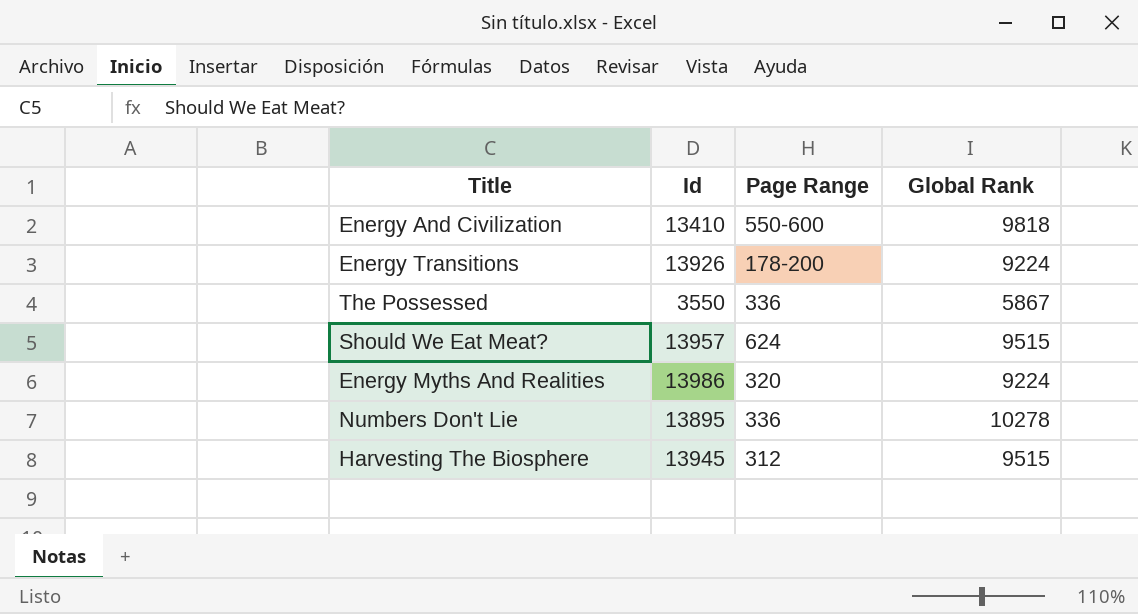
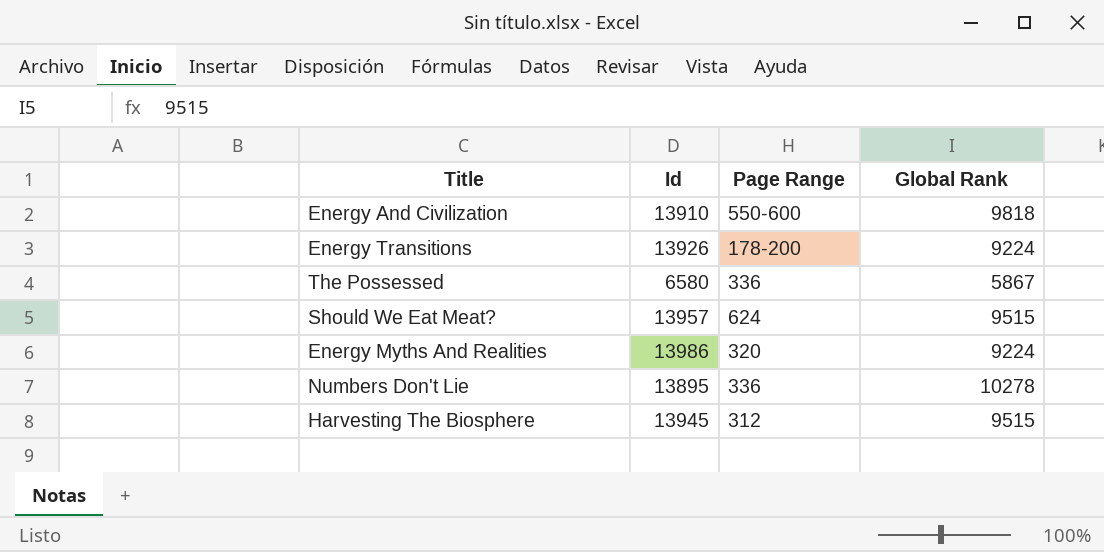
Energy And Civilization | Id: 13410 -> 13910
The Possessed | Id: 3550 -> 6580

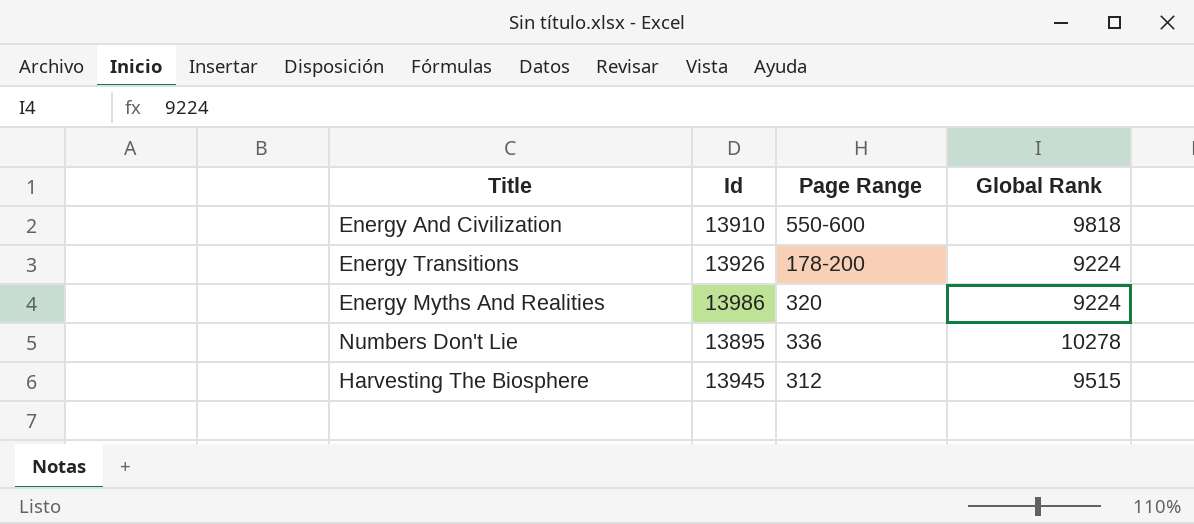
row The Possessed: 6580 | 336 | 5867 -> none
row Should We Eat Meat?: 13957 | 624 | 9515 -> none

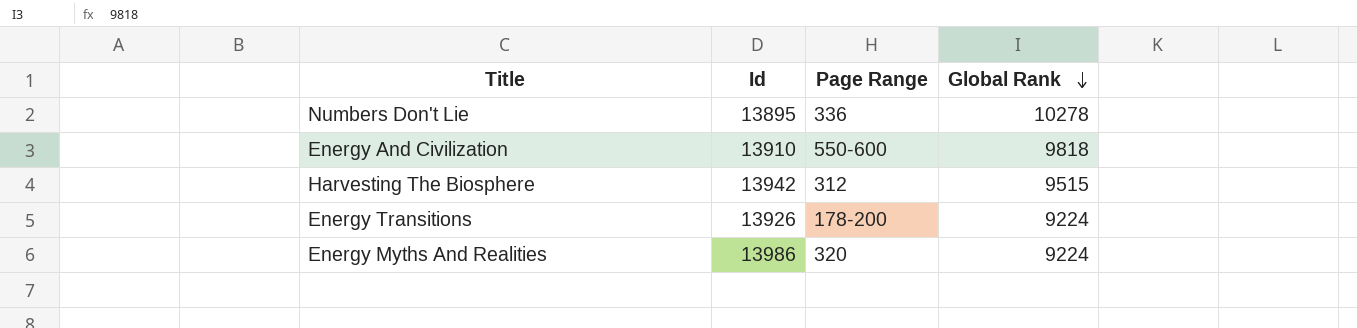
row order: none -> Global Rank descending
Harvesting The Biosphere | Id: 13945 -> 13942

